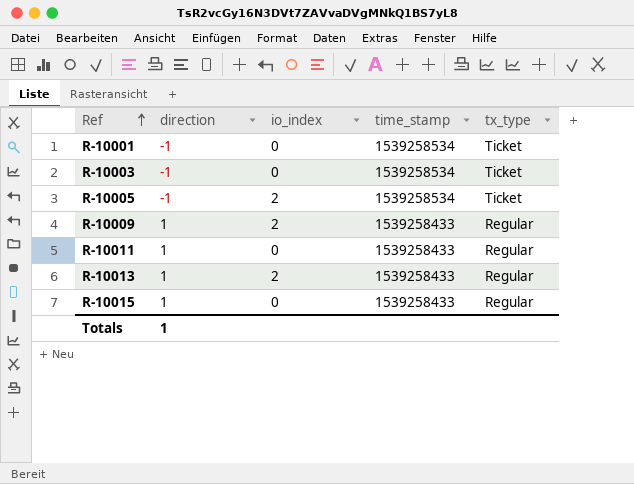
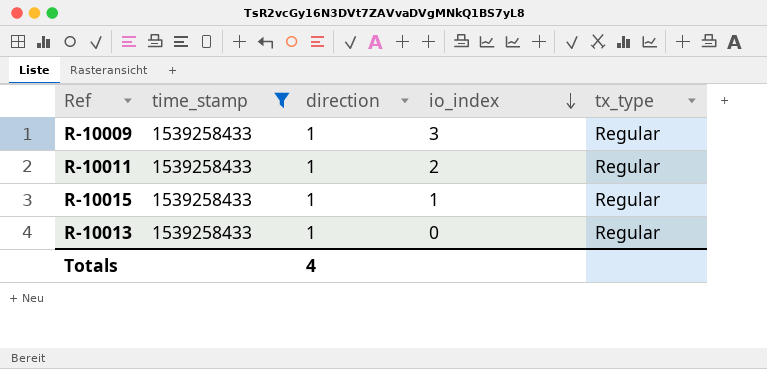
filter: none -> time_stamp = 1539258433
row order: Ref ascending -> io_index descending
column time_stamp | position: 4 -> 2
R-10009 | io_index: 2 -> 3
R-10011 | io_index: 0 -> 2
R-10015 | io_index: 0 -> 1
R-10013 | io_index: 2 -> 0
Totals | direction: 1 -> 4

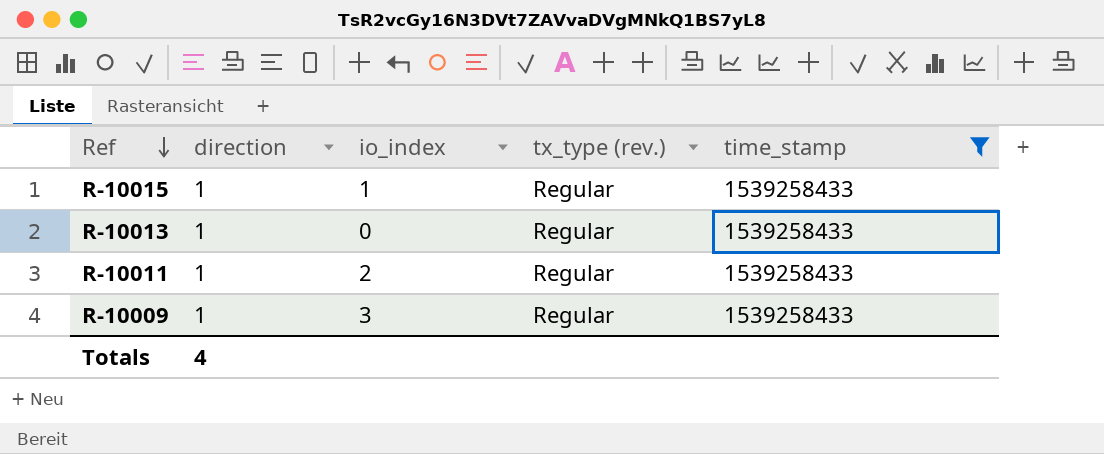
row order: io_index descending -> Ref descending
column name: tx_type -> tx_type (rev.)
column time_stamp | position: 2 -> 5

